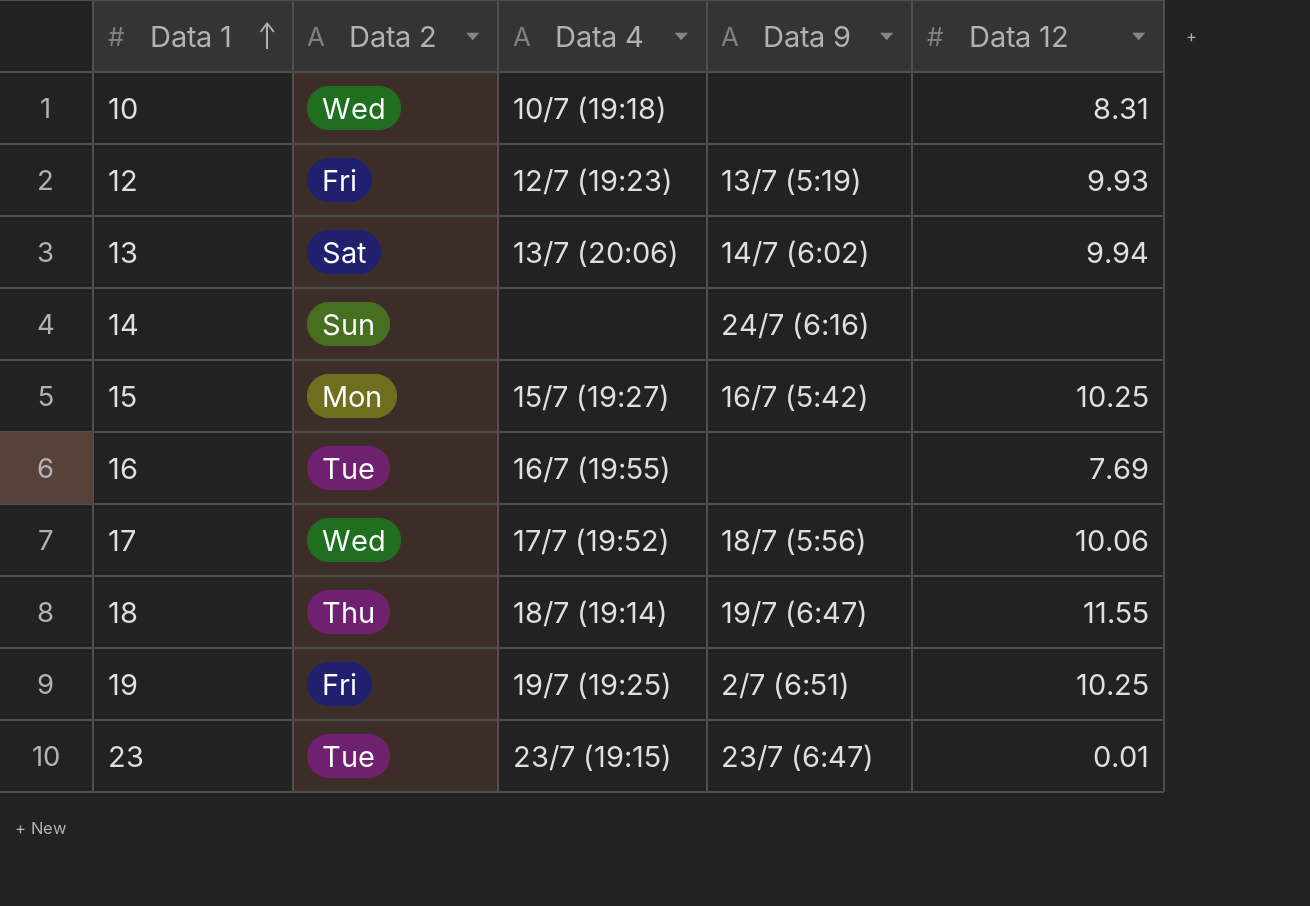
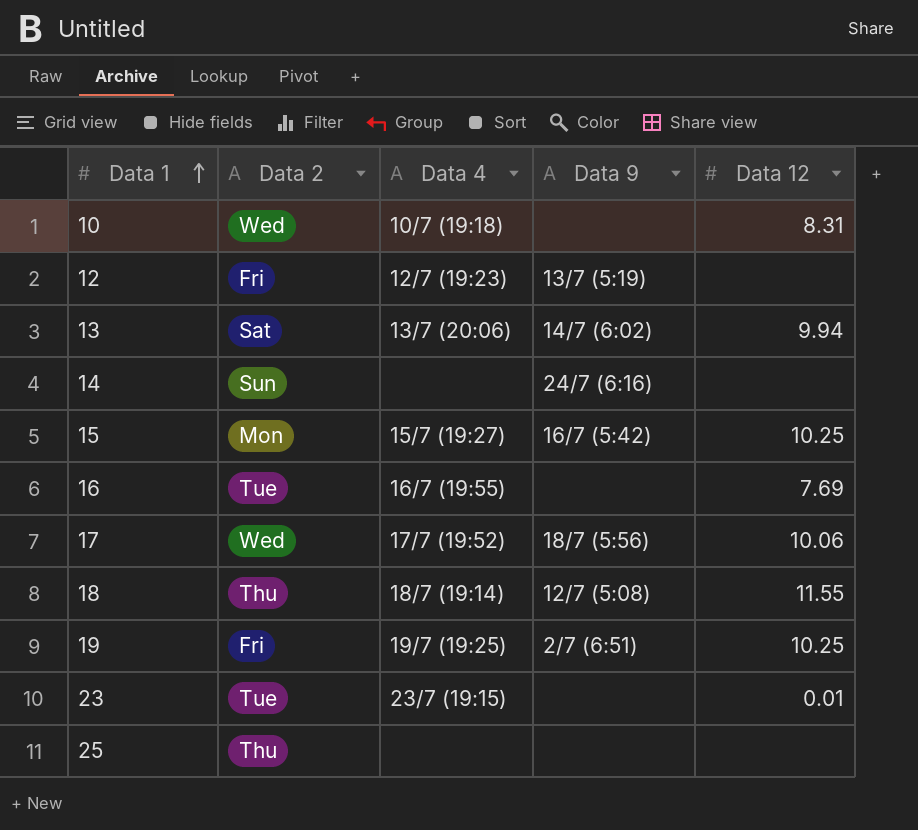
12 | Data 12: 9.93 -> none
18 | Data 9: 19/7 (6:47) -> 12/7 (5:08)
23 | Data 9: 23/7 (6:47) -> none
row 25: none -> Thu | none | none | none

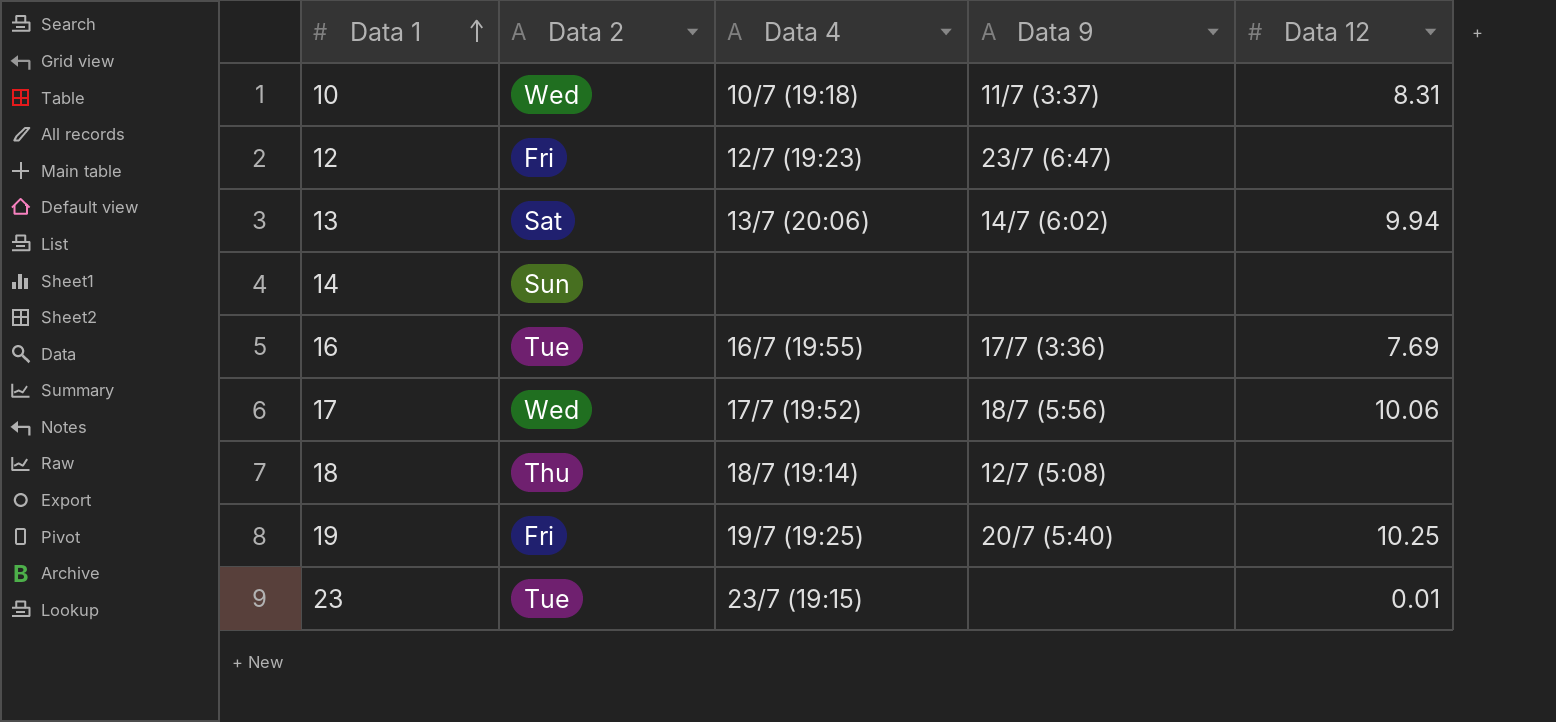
row 15: Mon | 15/7 (19:27) | 16/7 (5:42) | 10.25 -> none
row 25: Thu | none | none | none -> none
10 | Data 9: none -> 11/7 (3:37)
12 | Data 9: 13/7 (5:19) -> 23/7 (6:47)
14 | Data 9: 24/7 (6:16) -> none
16 | Data 9: none -> 17/7 (3:36)
18 | Data 12: 11.55 -> none
19 | Data 9: 2/7 (6:51) -> 20/7 (5:40)

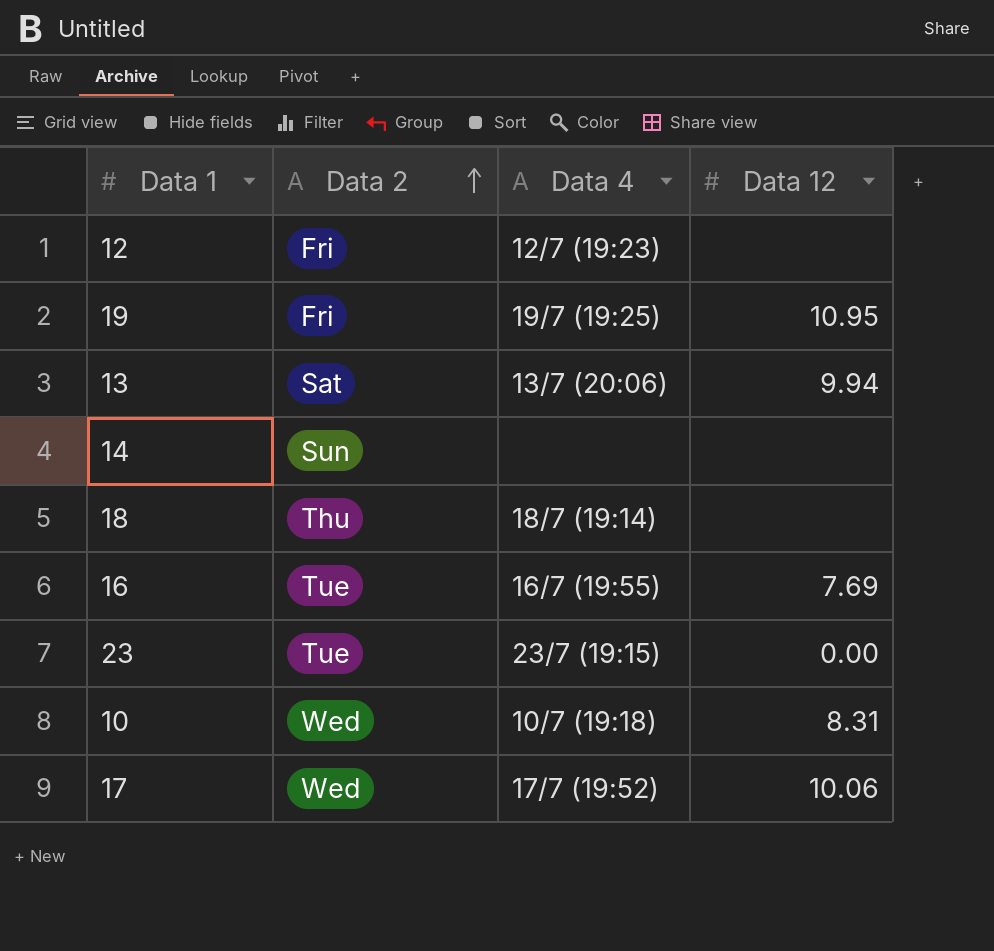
row order: Data 1 ascending -> Data 2 ascending
column Data 9 | position: 4 -> none
19 | Data 12: 10.25 -> 10.95
23 | Data 12: 0.01 -> 0.00

